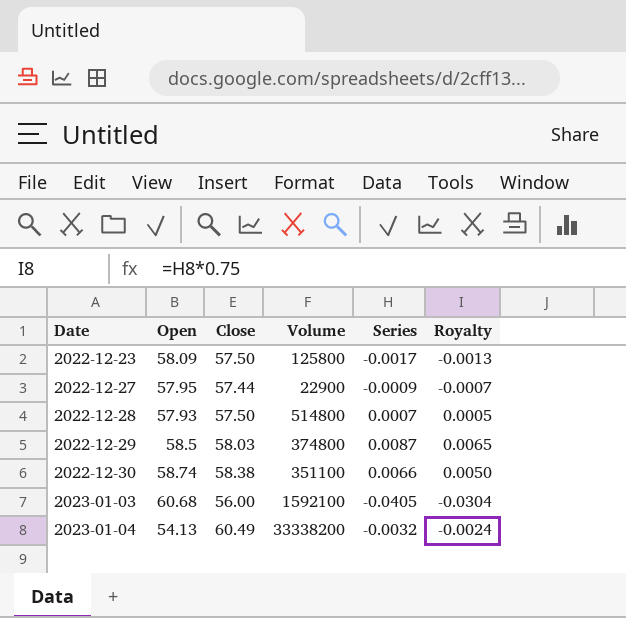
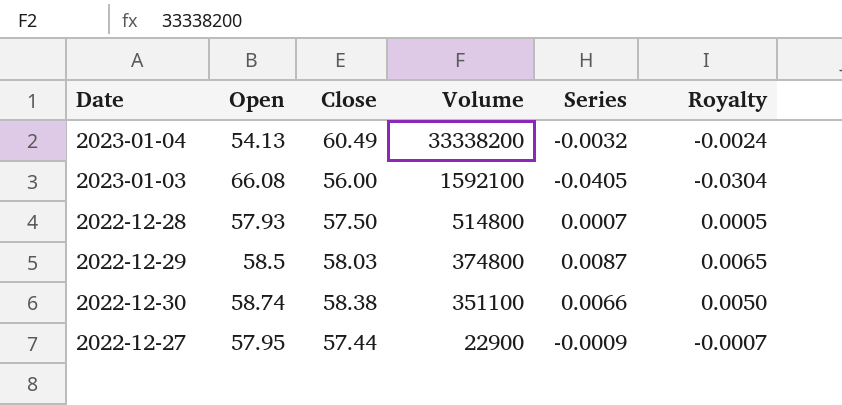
row order: Date ascending -> Volume descending
row 2022-12-23: 58.09 | 57.50 | 125800 | -0.0017 | -0.0013 -> none
2023-01-03 | Open: 60.68 -> 66.08

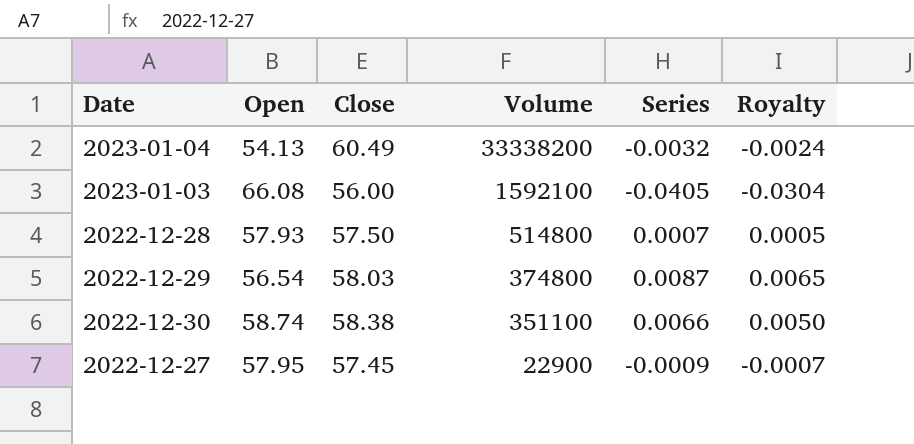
2022-12-29 | Open: 58.5 -> 56.54
2022-12-27 | Close: 57.44 -> 57.45

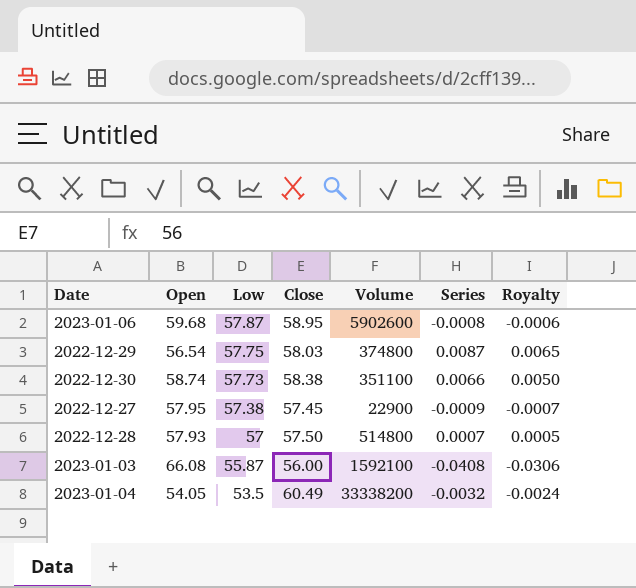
row order: Volume descending -> Low descending
column Low | position: none -> 3
row 2023-01-06: none -> 59.68 | 57.87 | 58.95 | 5902600 | -0.0008 | -0.0006
2023-01-03 | Series: -0.0405 -> -0.0408
2023-01-03 | Royalty: -0.0304 -> -0.0306
2023-01-04 | Open: 54.13 -> 54.05

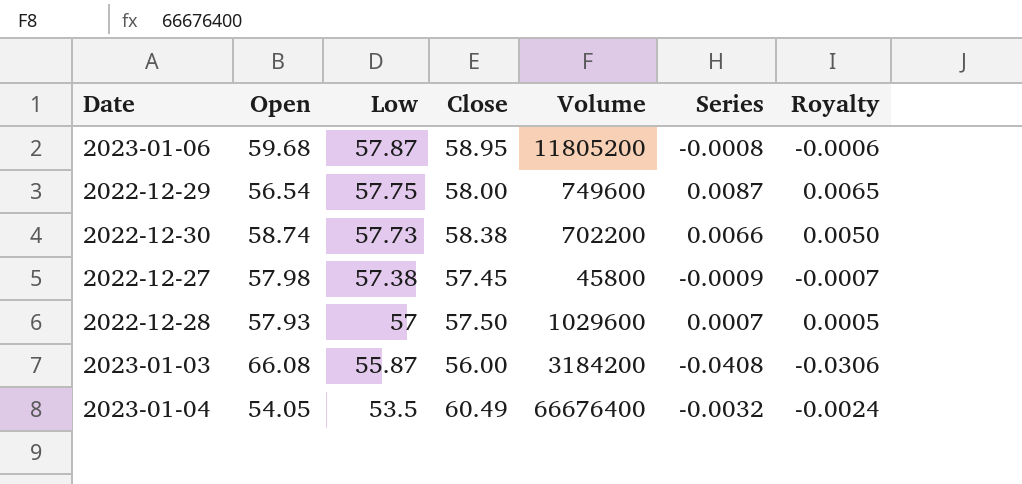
2023-01-06 | Volume: 5902600 -> 11805200
2022-12-29 | Close: 58.03 -> 58.00
2022-12-29 | Volume: 374800 -> 749600
2022-12-30 | Volume: 351100 -> 702200
2022-12-27 | Open: 57.95 -> 57.98
2022-12-27 | Volume: 22900 -> 45800
2022-12-28 | Volume: 514800 -> 1029600
2023-01-03 | Volume: 1592100 -> 3184200
2023-01-04 | Volume: 33338200 -> 66676400

